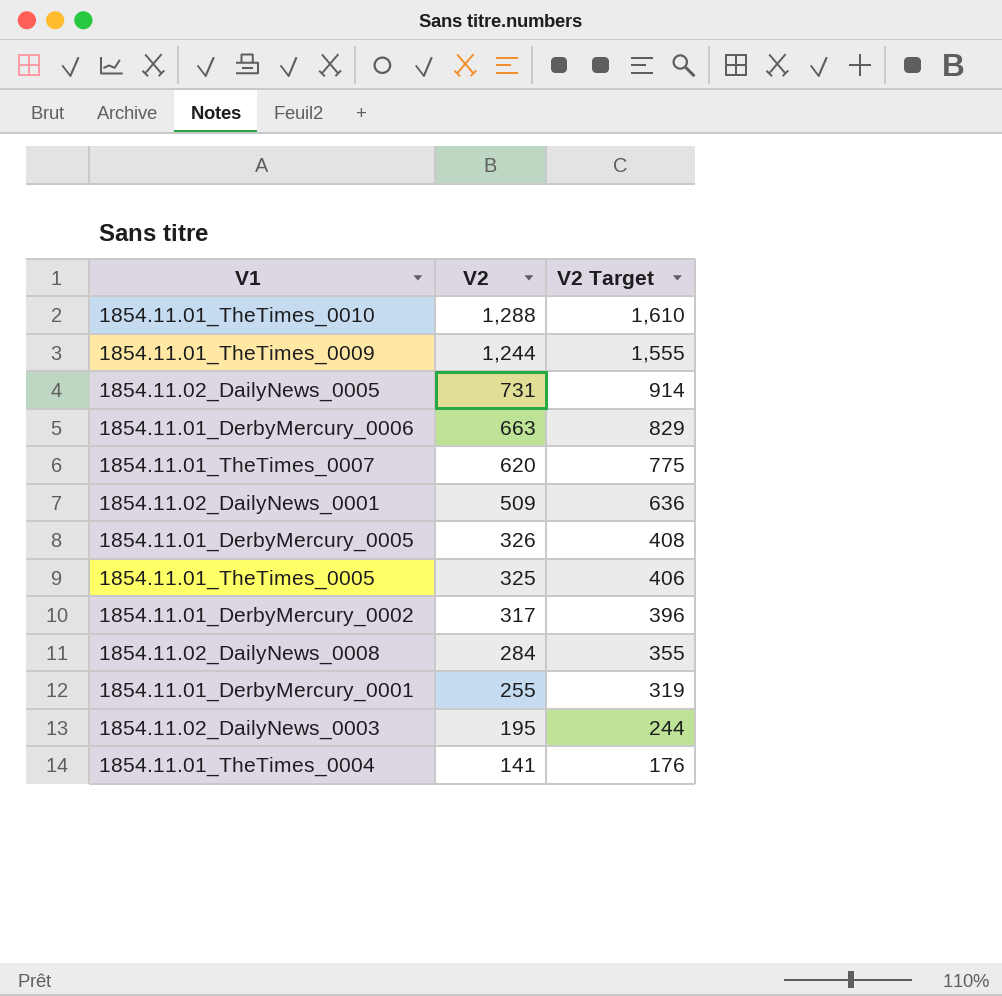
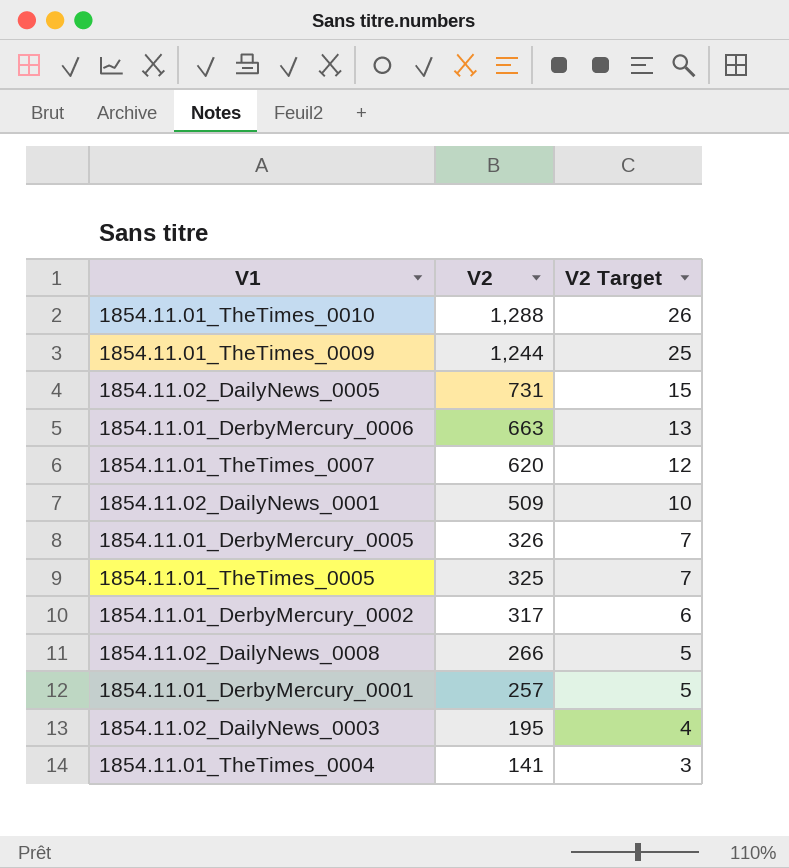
column V2 Target | formula: [V2] * 1.25 -> [V2] * 0.02
1854.11.02_DailyNews_0008 | V2: 284 -> 266
1854.11.01_DerbyMercury_0001 | V2: 255 -> 257

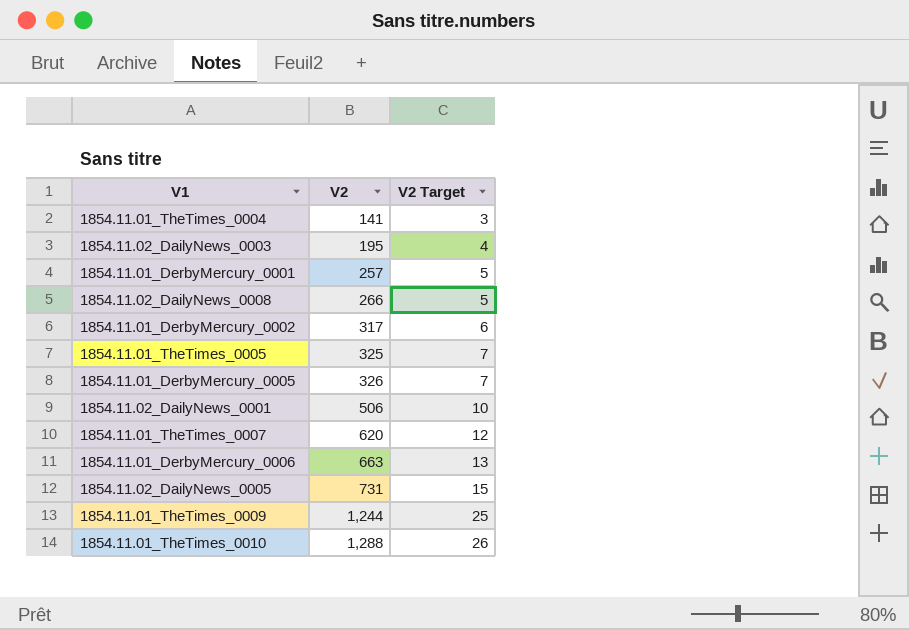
row order: V2 descending -> V2 ascending
1854.11.02_DailyNews_0001 | V2: 509 -> 506

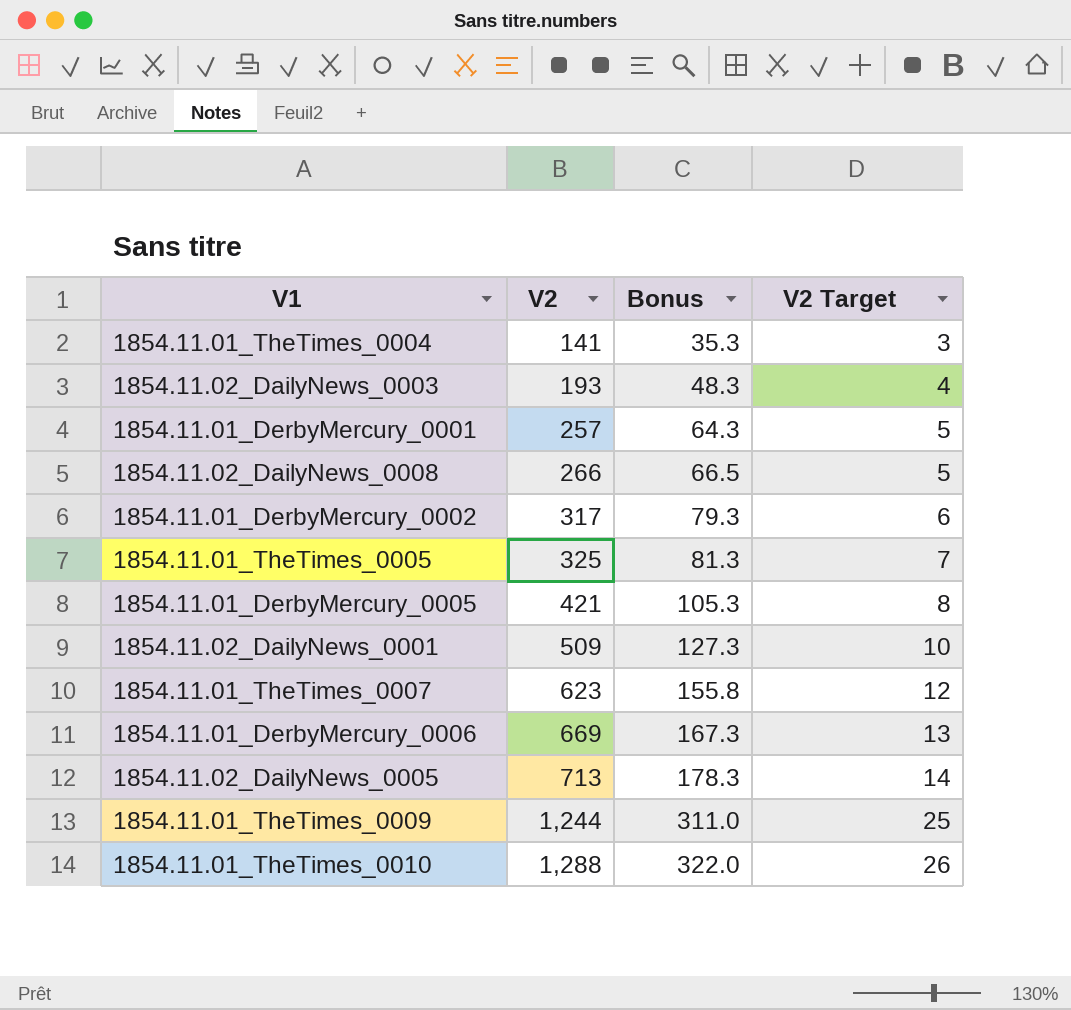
column Bonus | formula: none -> [V2] * 0.25
1854.11.02_DailyNews_0003 | V2: 195 -> 193
1854.11.01_DerbyMercury_0005 | V2: 326 -> 421
1854.11.01_DerbyMercury_0005 | V2 Target: 7 -> 8
1854.11.02_DailyNews_0001 | V2: 506 -> 509
1854.11.01_TheTimes_0007 | V2: 620 -> 623
1854.11.01_DerbyMercury_0006 | V2: 663 -> 669
1854.11.02_DailyNews_0005 | V2: 731 -> 713
1854.11.02_DailyNews_0005 | V2 Target: 15 -> 14

